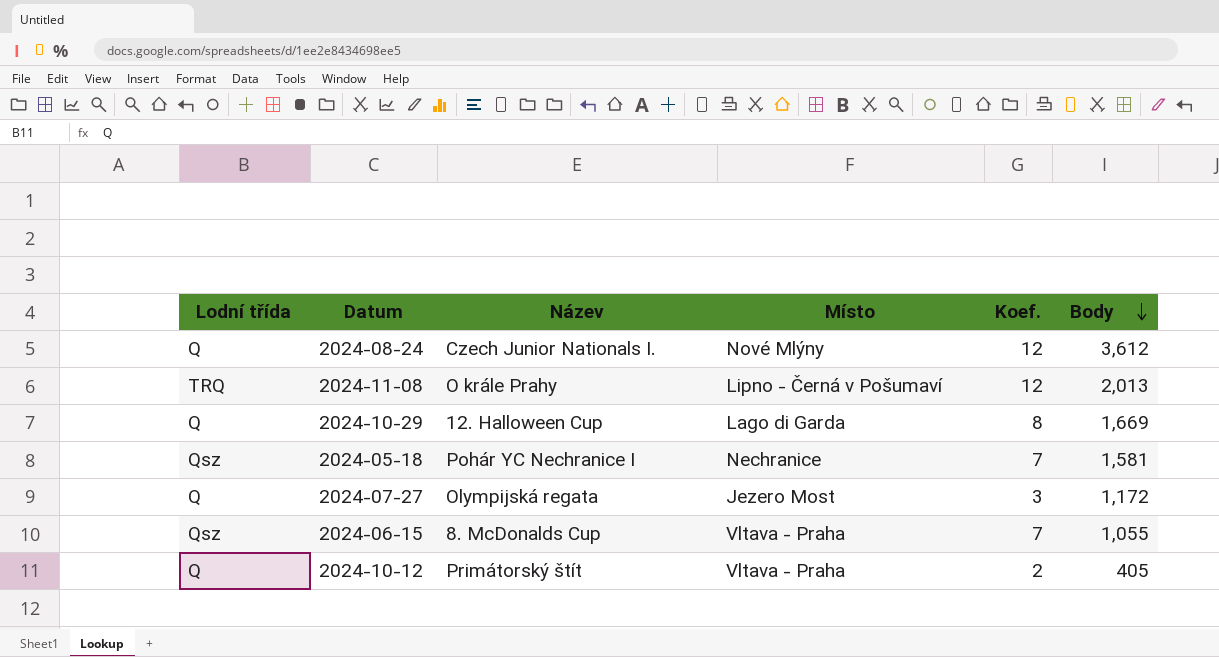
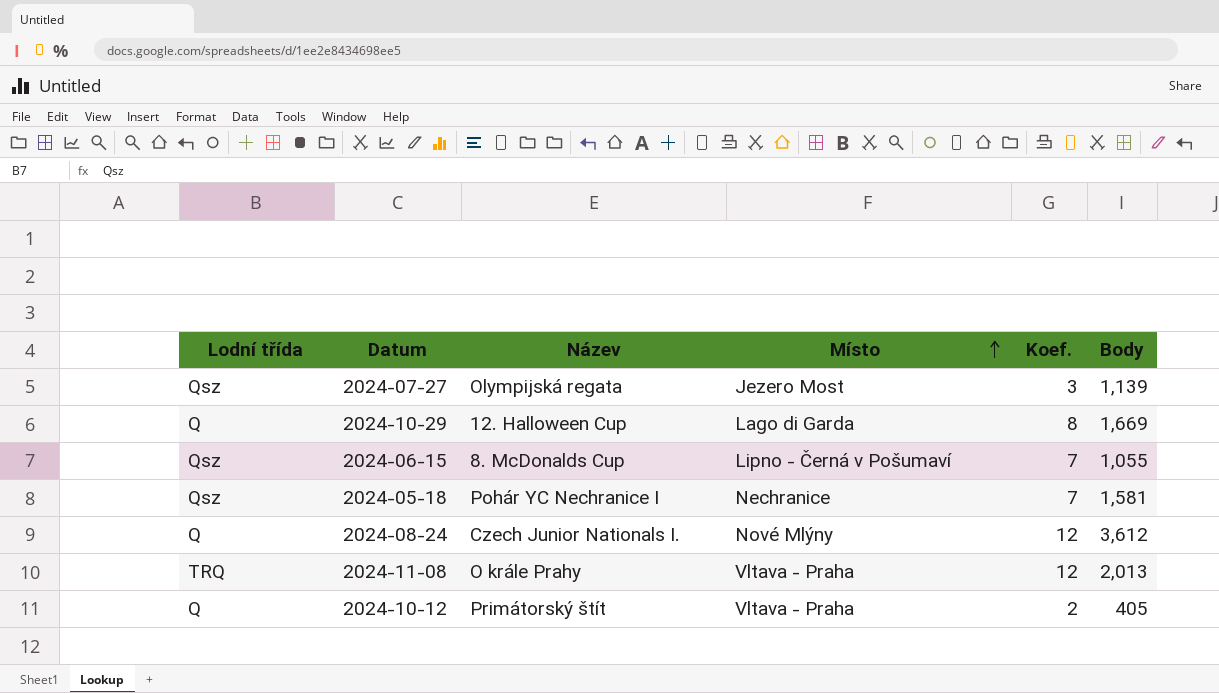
row order: Body descending -> Místo ascending
2024-07-27 | Lodní třída: Q -> Qsz
2024-07-27 | Body: 1,172 -> 1,139
2024-06-15 | Místo: Vltava - Praha -> Lipno - Černá v Pošumaví
2024-11-08 | Místo: Lipno - Černá v Pošumaví -> Vltava - Praha

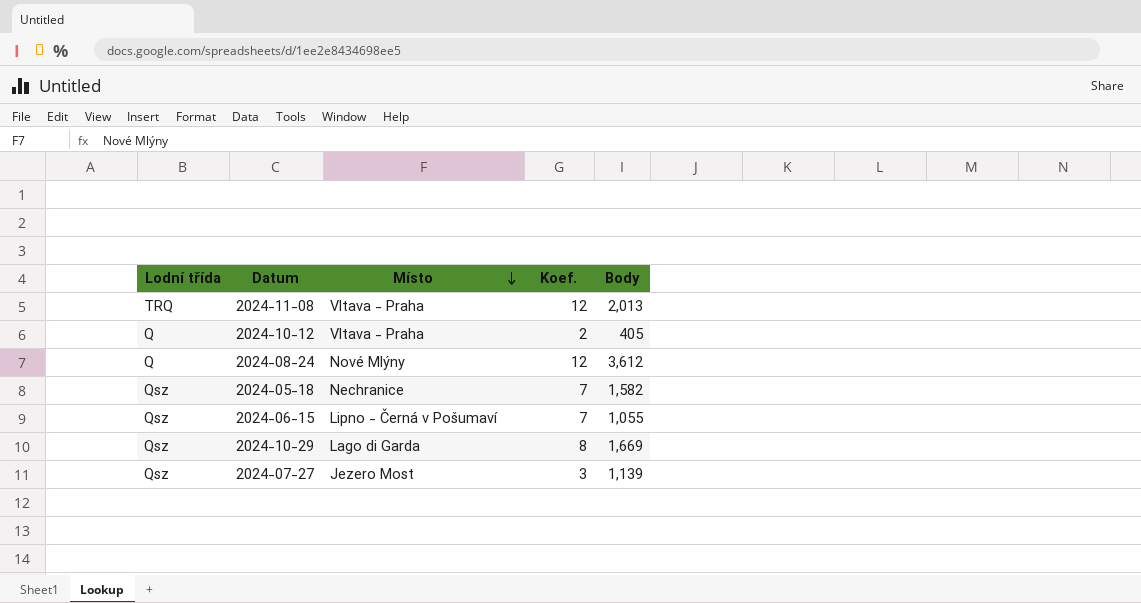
row order: Místo ascending -> Místo descending
column Název | position: 3 -> none
2024-05-18 | Body: 1,581 -> 1,582
2024-10-29 | Lodní třída: Q -> Qsz

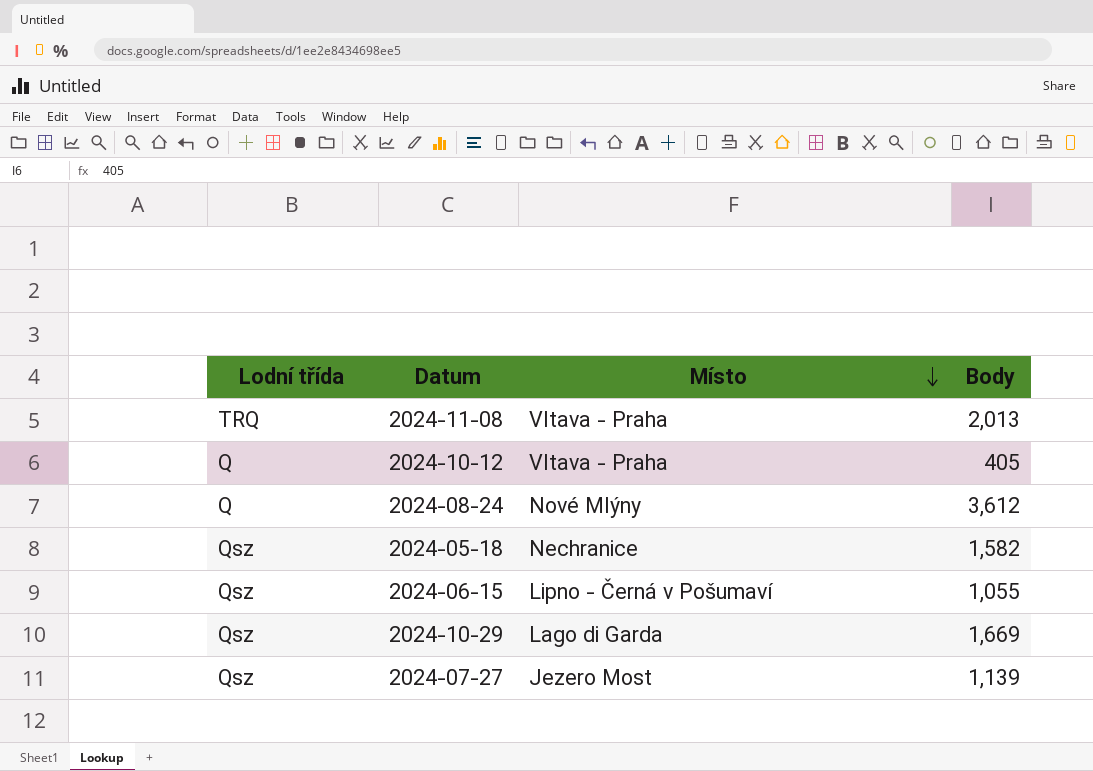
column Koef. | position: 4 -> none

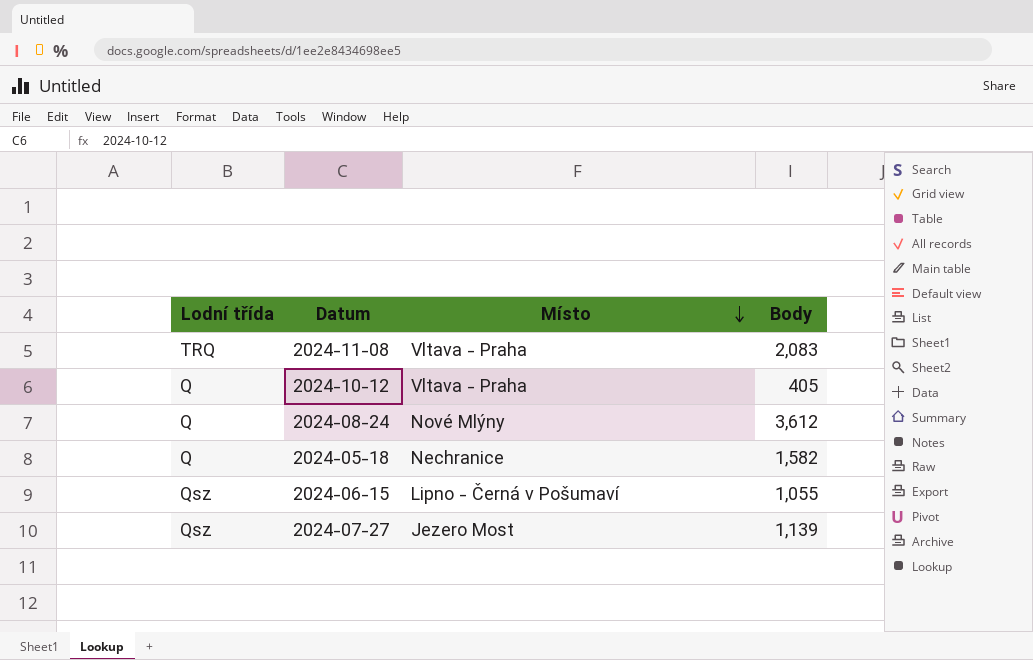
row 2024-10-29: Qsz | Lago di Garda | 1,669 -> none
2024-11-08 | Body: 2,013 -> 2,083
2024-05-18 | Lodní třída: Qsz -> Q

